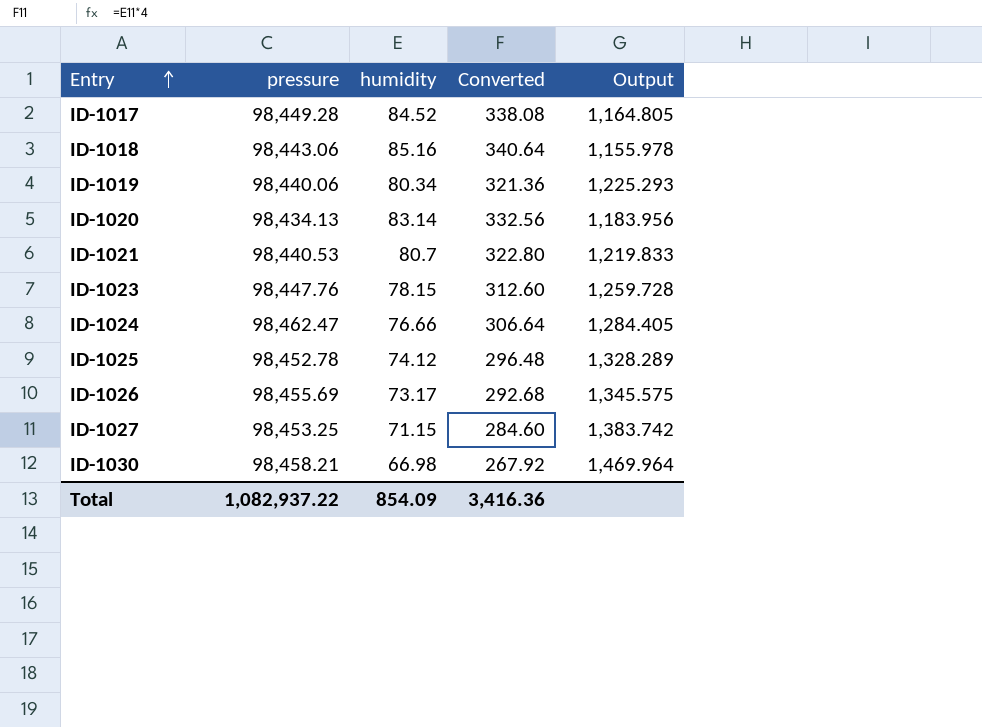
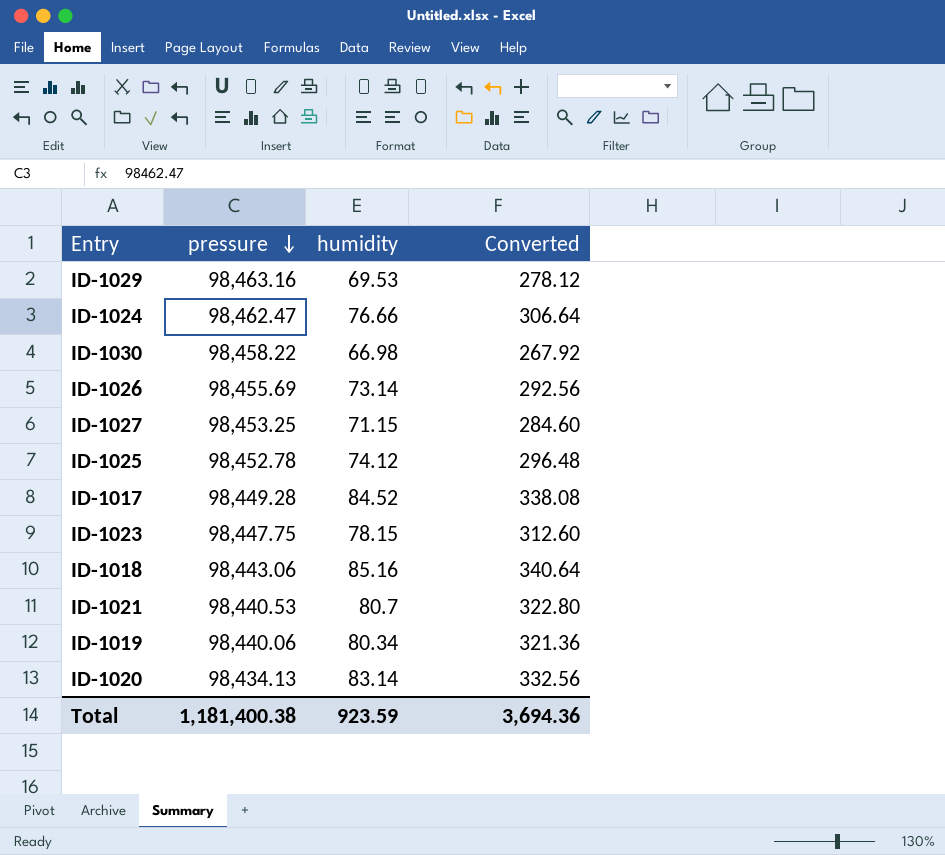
row order: Entry ascending -> pressure descending
column Output | formula: [pressure] / [humidity] -> none
row ID-1029: none -> 98,463.16 | 69.53 | 278.12
ID-1030 | pressure: 98,458.21 -> 98,458.22
ID-1026 | humidity: 73.17 -> 73.14
ID-1026 | Converted: 292.68 -> 292.56
ID-1023 | pressure: 98,447.76 -> 98,447.75
Total | pressure: 1,082,937.22 -> 1,181,400.38
Total | humidity: 854.09 -> 923.59
Total | Converted: 3,416.36 -> 3,694.36

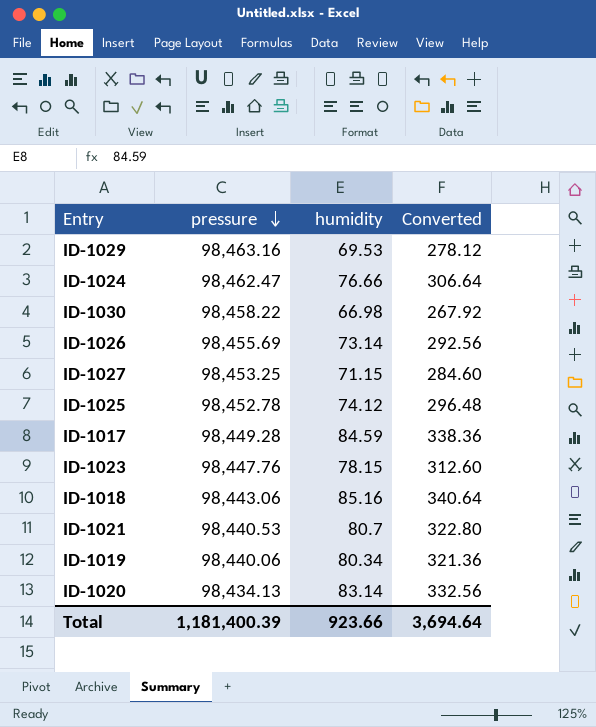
ID-1017 | humidity: 84.52 -> 84.59
ID-1017 | Converted: 338.08 -> 338.36
ID-1023 | pressure: 98,447.75 -> 98,447.76
Total | pressure: 1,181,400.38 -> 1,181,400.39
Total | humidity: 923.59 -> 923.66
Total | Converted: 3,694.36 -> 3,694.64

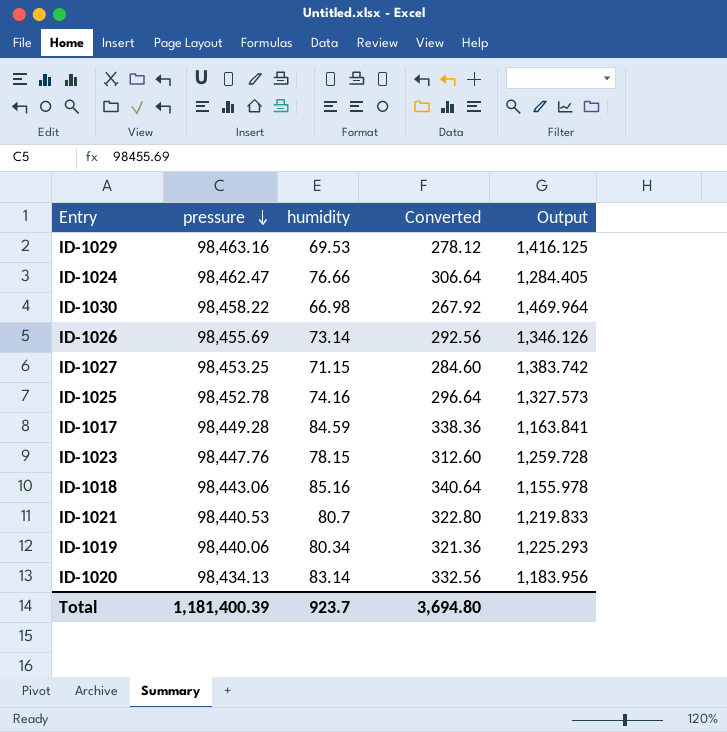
column Output | formula: none -> [pressure] / [humidity]
ID-1025 | humidity: 74.12 -> 74.16
ID-1025 | Converted: 296.48 -> 296.64
Total | humidity: 923.66 -> 923.7
Total | Converted: 3,694.64 -> 3,694.80

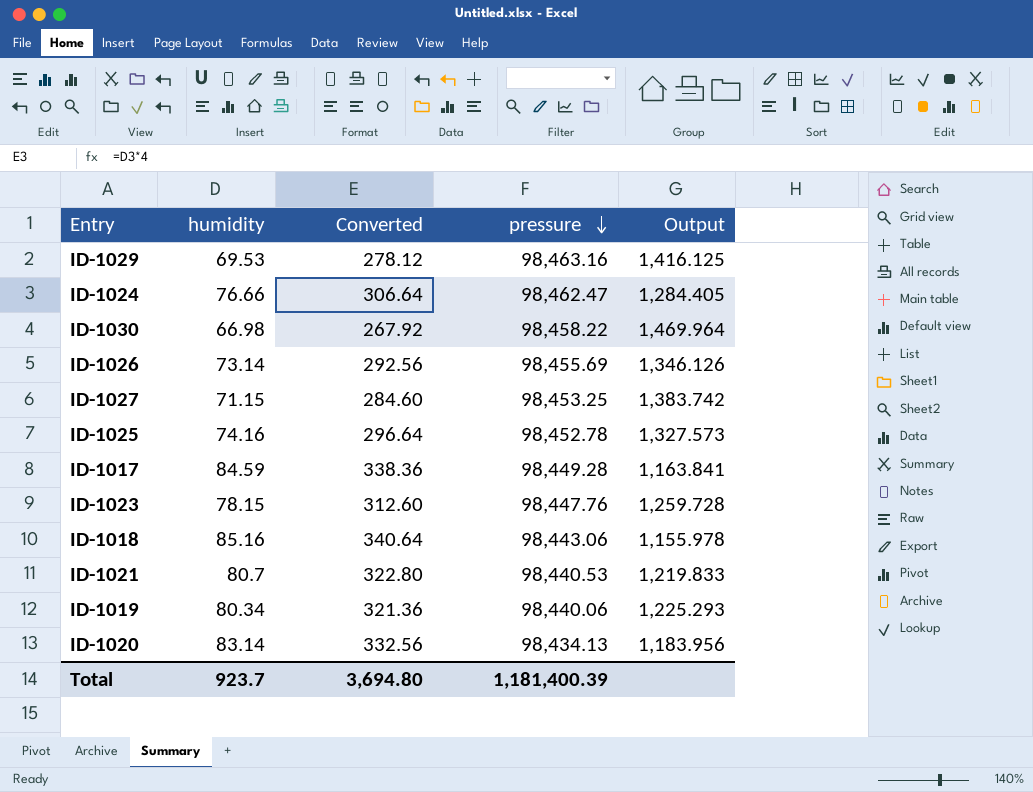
column pressure | position: 2 -> 4

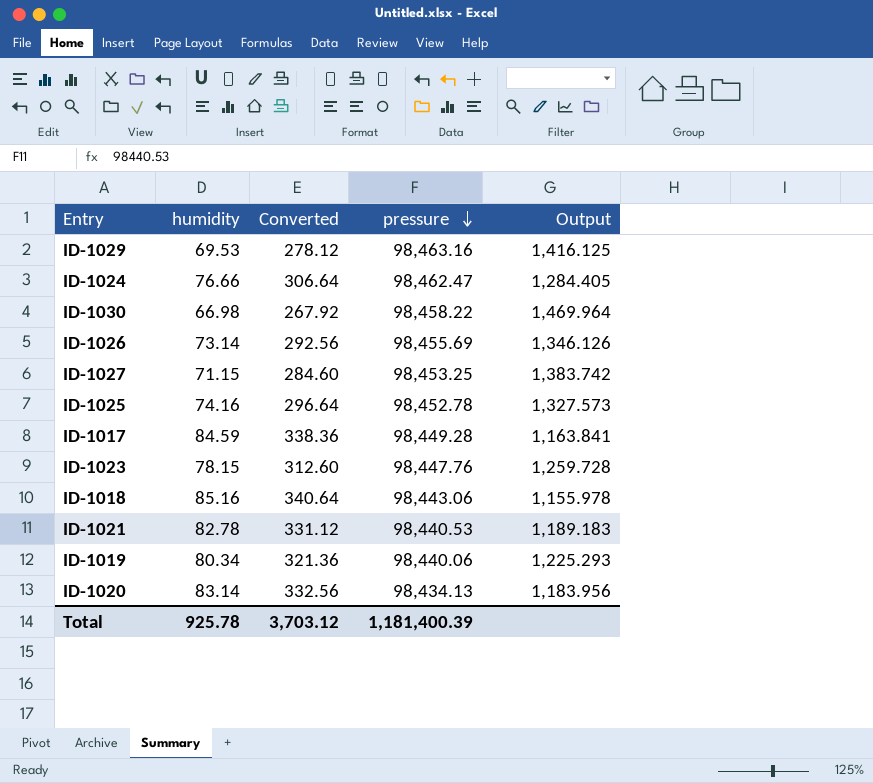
ID-1021 | humidity: 80.7 -> 82.78
ID-1021 | Converted: 322.80 -> 331.12
ID-1021 | Output: 1,219.833 -> 1,189.183
Total | humidity: 923.7 -> 925.78
Total | Converted: 3,694.80 -> 3,703.12

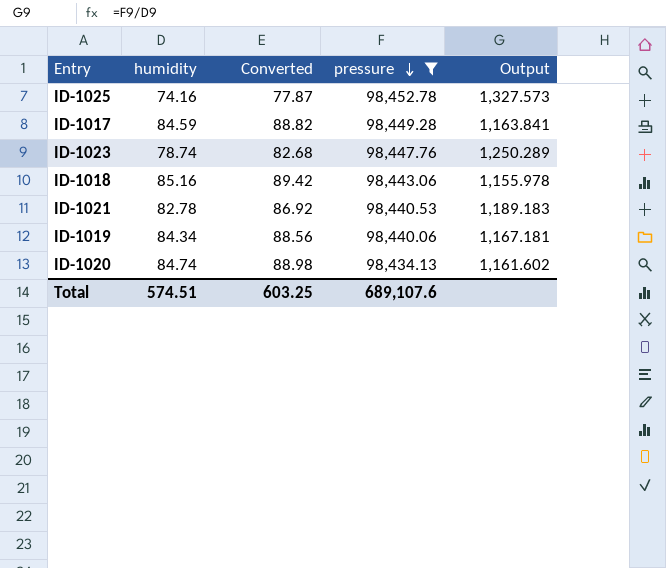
filter: none -> pressure <= 98,452.78
column Converted | formula: [humidity] * 4 -> [humidity] * 1.05
ID-1023 | humidity: 78.15 -> 78.74
ID-1023 | Output: 1,259.728 -> 1,250.289
ID-1019 | humidity: 80.34 -> 84.34
ID-1019 | Output: 1,225.293 -> 1,167.181
ID-1020 | humidity: 83.14 -> 84.74
ID-1020 | Output: 1,183.956 -> 1,161.602
Total | humidity: 925.78 -> 574.51
Total | Converted: 3,703.12 -> 603.25
Total | pressure: 1,181,400.39 -> 689,107.6

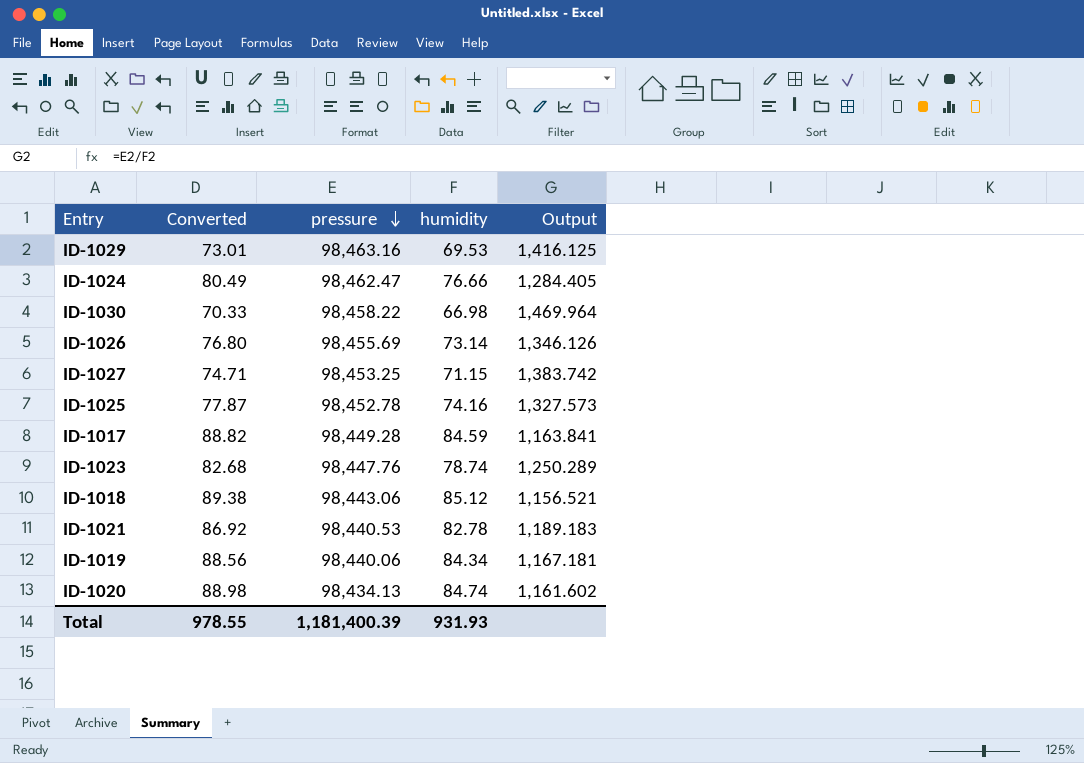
filter: pressure <= 98,452.78 -> none
column humidity | position: 2 -> 4
ID-1018 | Converted: 89.42 -> 89.38
ID-1018 | humidity: 85.16 -> 85.12
ID-1018 | Output: 1,155.978 -> 1,156.521
Total | Converted: 603.25 -> 978.55
Total | pressure: 689,107.6 -> 1,181,400.39
Total | humidity: 574.51 -> 931.93

